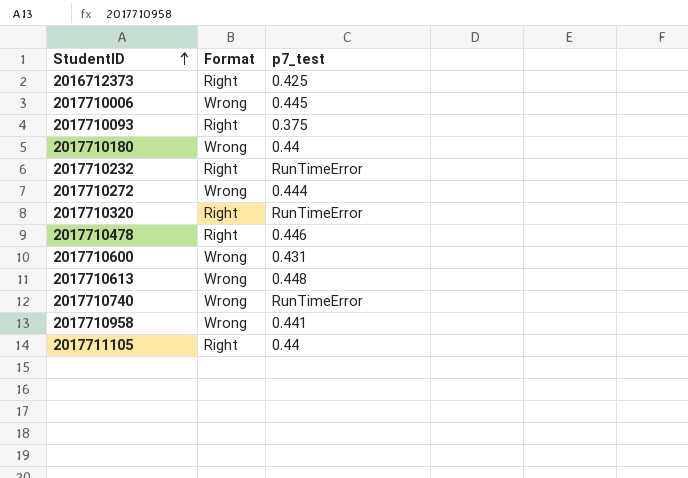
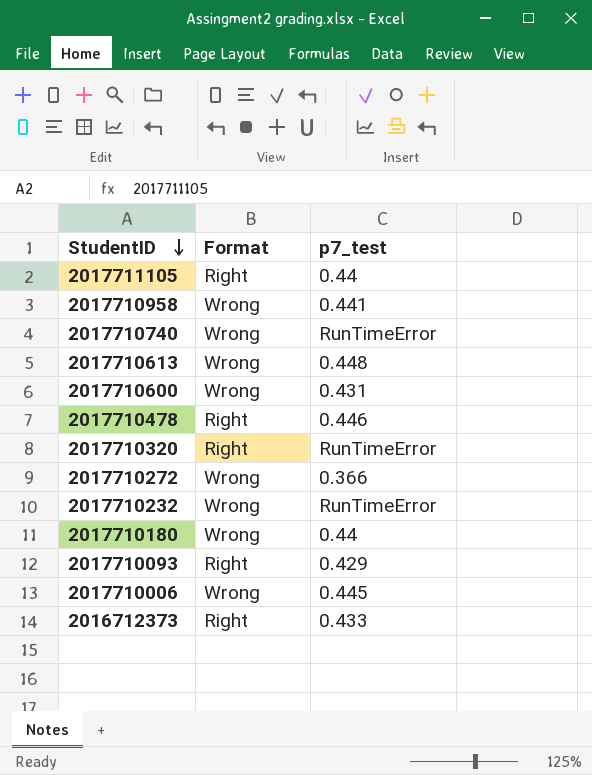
row order: StudentID ascending -> StudentID descending
2017710272 | p7_test: 0.444 -> 0.366
2017710232 | Format: Right -> Wrong
2017710093 | p7_test: 0.375 -> 0.429
2016712373 | p7_test: 0.425 -> 0.433

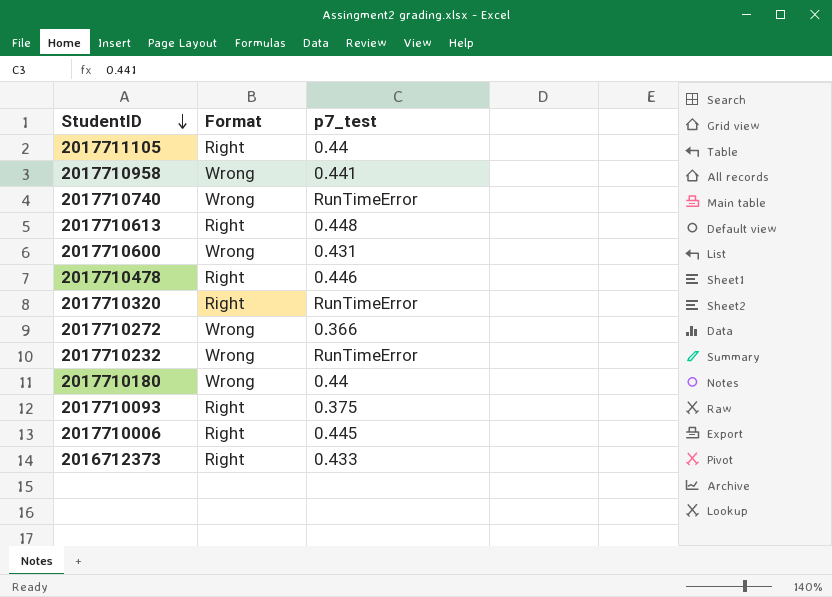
2017710613 | Format: Wrong -> Right
2017710093 | p7_test: 0.429 -> 0.375
2017710006 | Format: Wrong -> Right

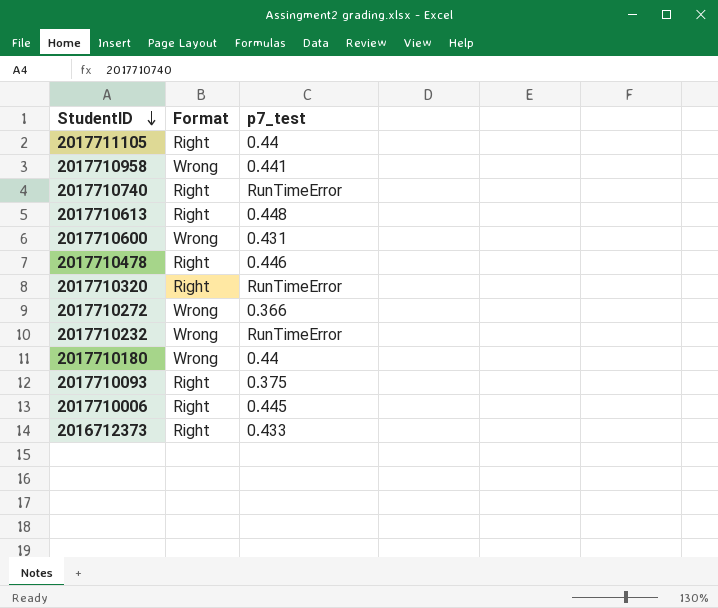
2017710740 | Format: Wrong -> Right

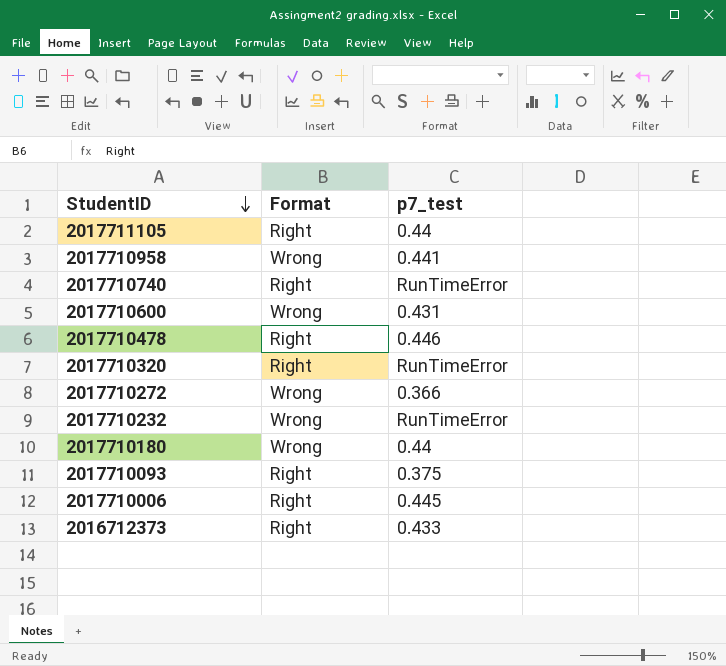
row 2017710613: Right | 0.448 -> none

